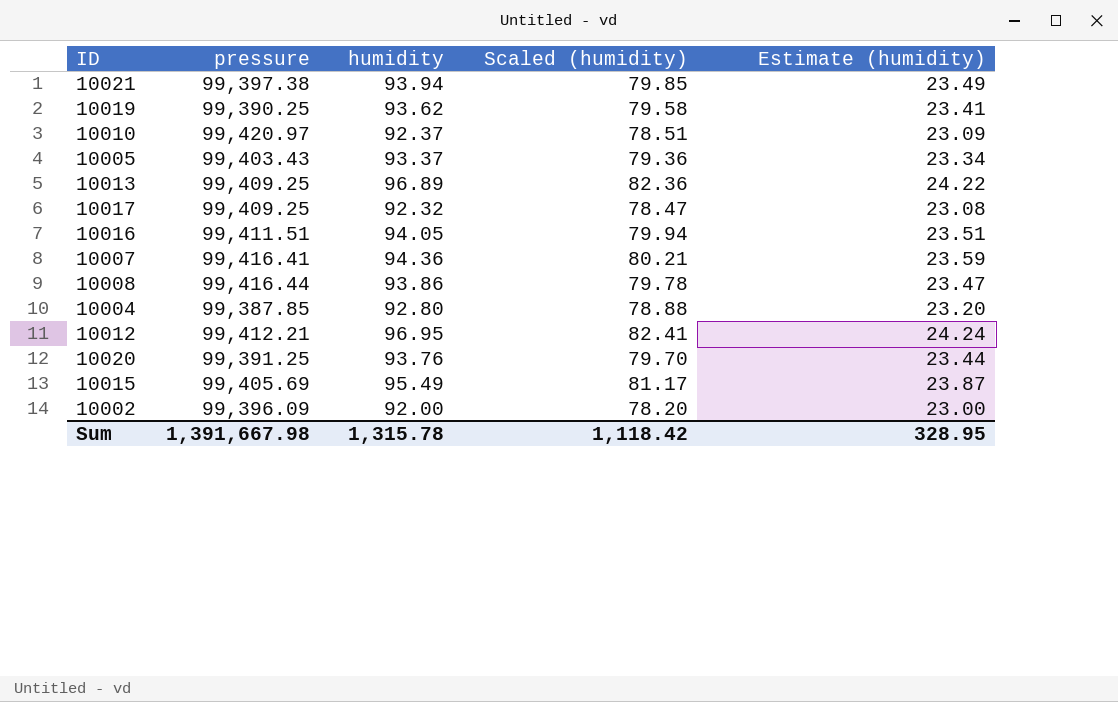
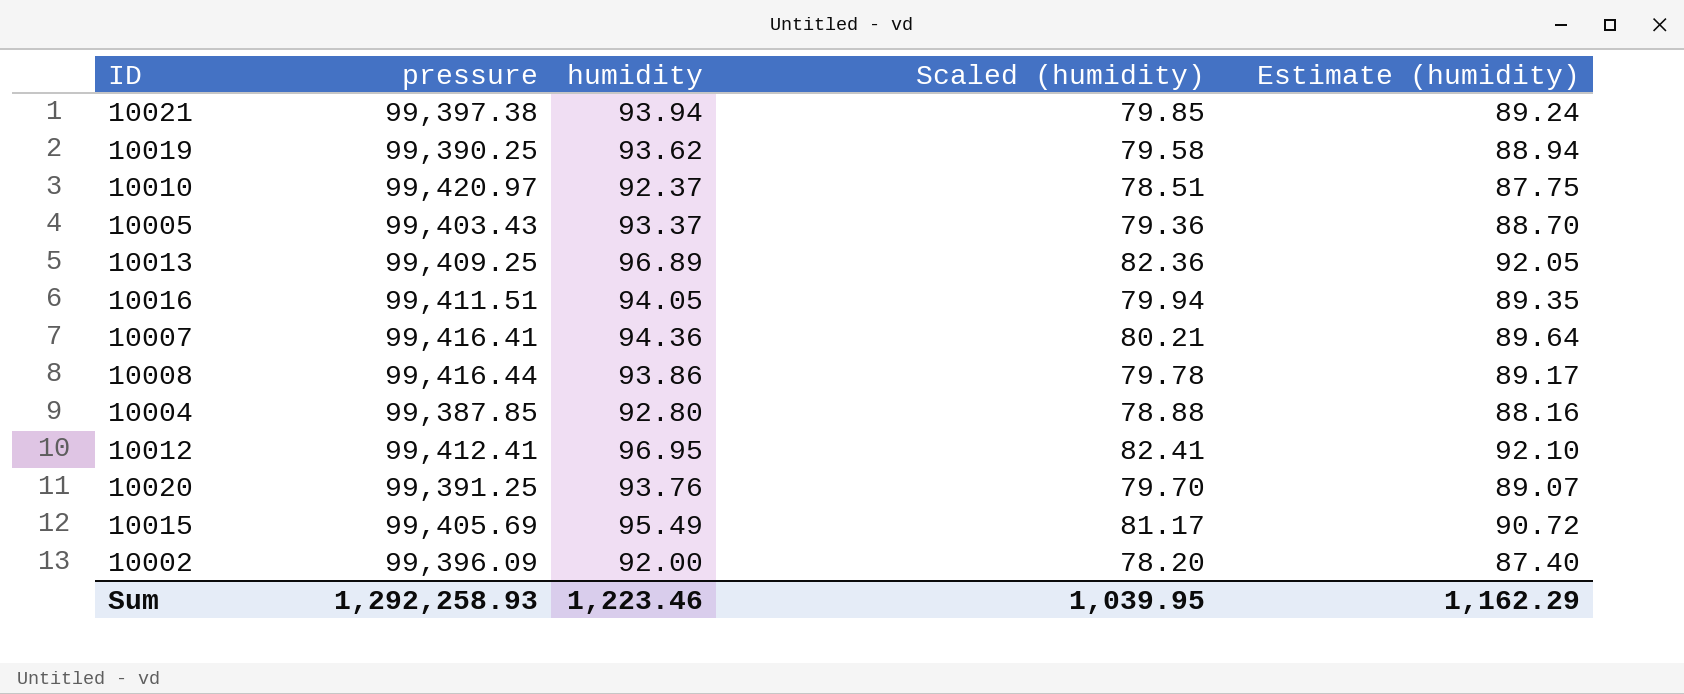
column Estimate (humidity) | formula: [humidity] * 0.25 -> [humidity] * 0.95
row 10017: 99,409.25 | 92.32 | 78.47 | 23.08 -> none
10012 | pressure: 99,412.21 -> 99,412.41
Sum | pressure: 1,391,667.98 -> 1,292,258.93
Sum | humidity: 1,315.78 -> 1,223.46
Sum | Scaled (humidity): 1,118.42 -> 1,039.95
Sum | Estimate (humidity): 328.95 -> 1,162.29

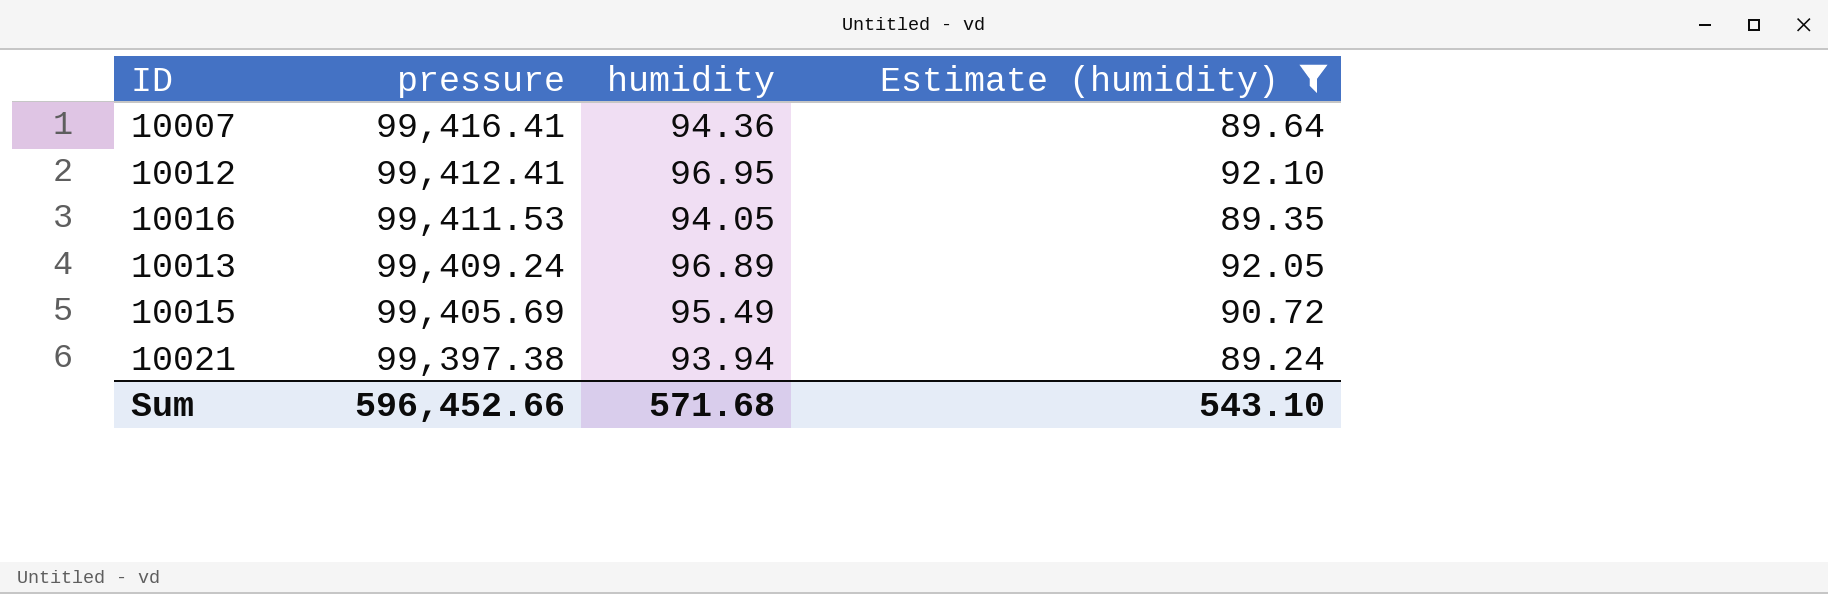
filter: none -> Estimate (humidity) >= 89.24
row order: none -> pressure descending
column Scaled (humidity) | formula: [humidity] * 0.85 -> none
10016 | pressure: 99,411.51 -> 99,411.53
10013 | pressure: 99,409.25 -> 99,409.24
Sum | pressure: 1,292,258.93 -> 596,452.66
Sum | humidity: 1,223.46 -> 571.68
Sum | Estimate (humidity): 1,162.29 -> 543.10

